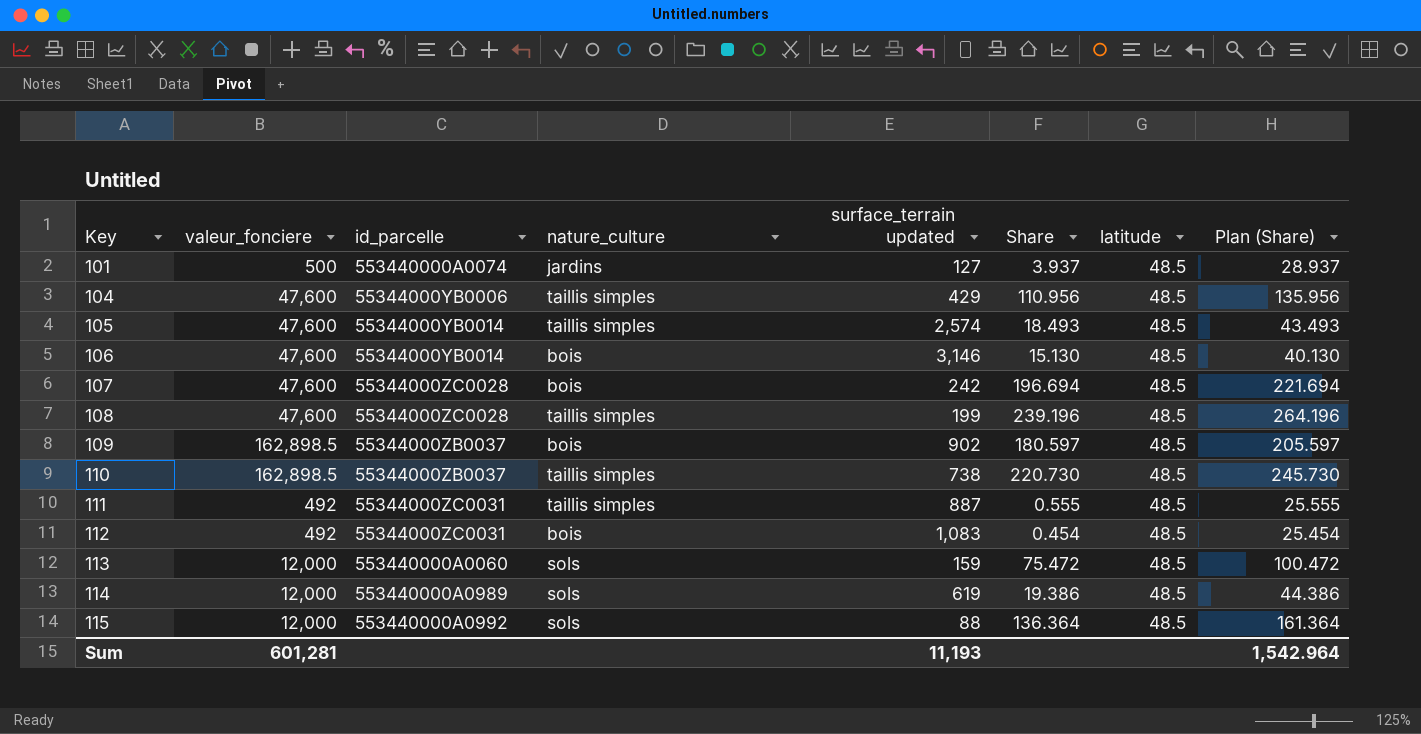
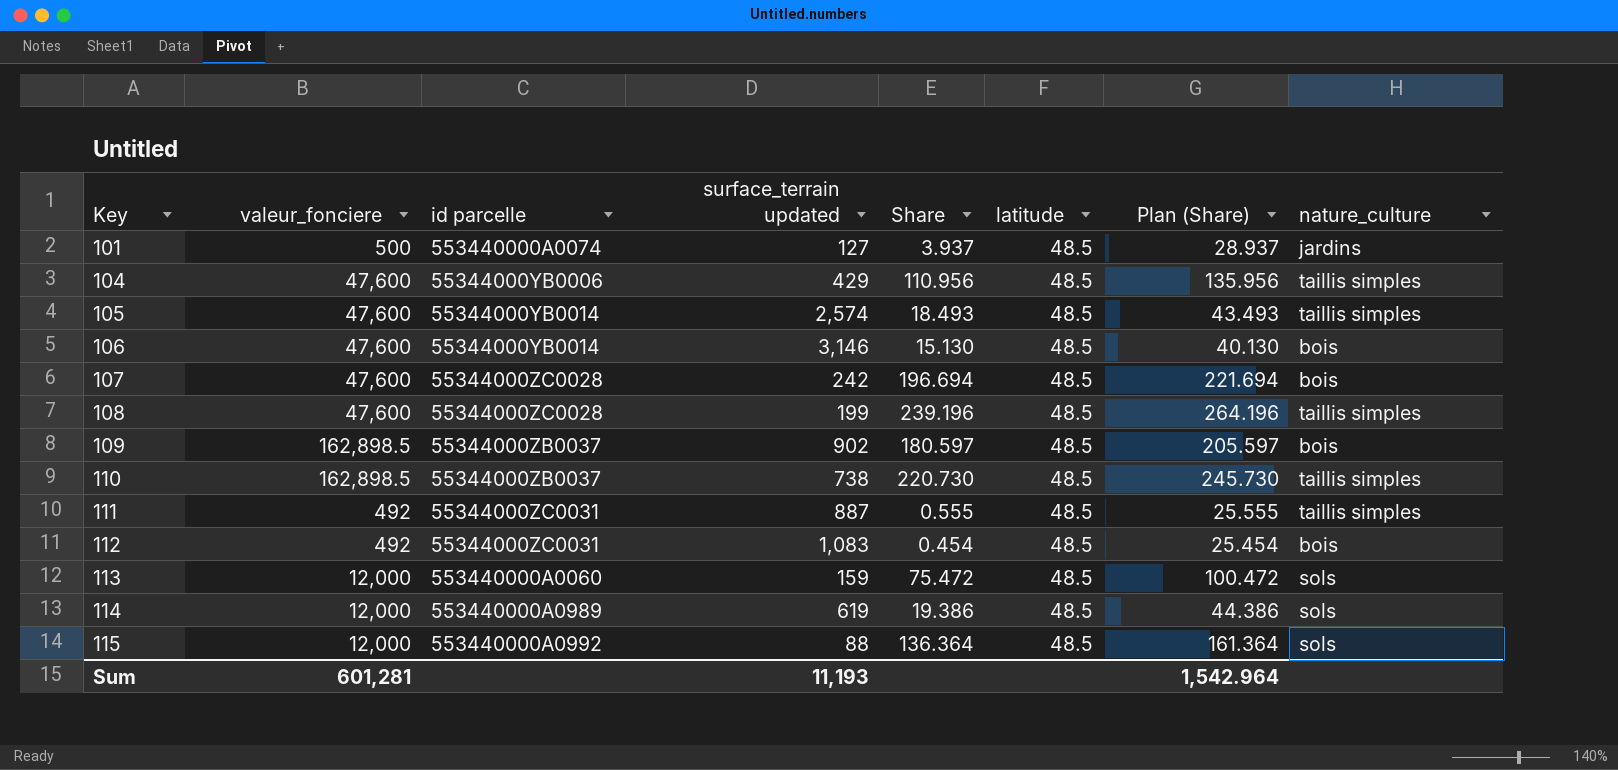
column name: id_parcelle -> id parcelle
column nature_culture | position: 4 -> 8

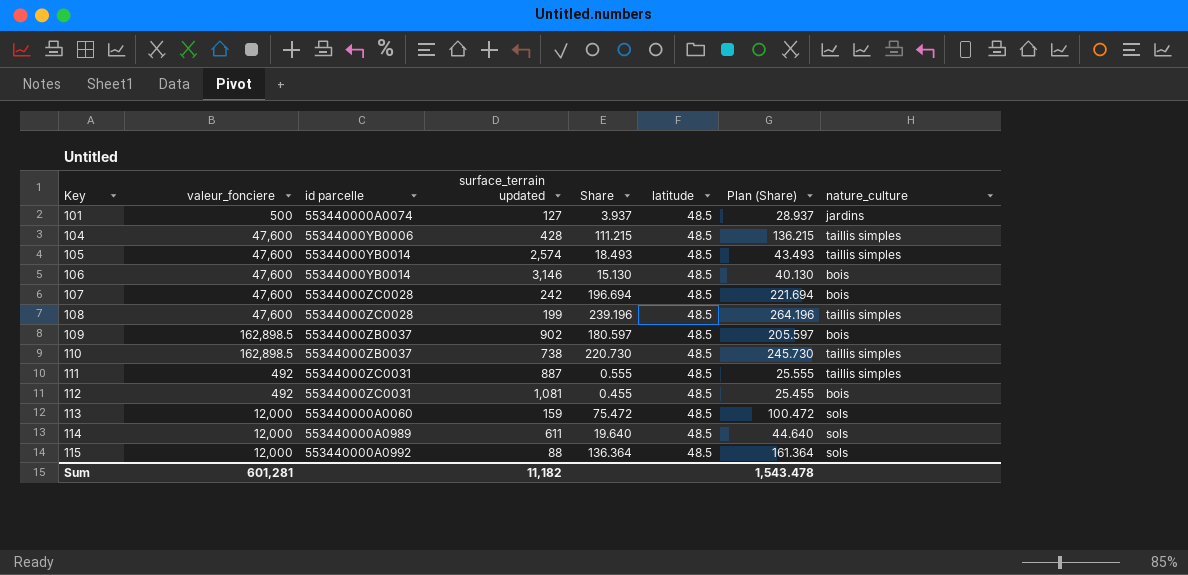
104 | surface_terrain updated: 429 -> 428
104 | Share: 110.956 -> 111.215
104 | Plan (Share): 135.956 -> 136.215
112 | surface_terrain updated: 1,083 -> 1,081
112 | Share: 0.454 -> 0.455
112 | Plan (Share): 25.454 -> 25.455
114 | surface_terrain updated: 619 -> 611
114 | Share: 19.386 -> 19.640
114 | Plan (Share): 44.386 -> 44.640
Sum | surface_terrain updated: 11,193 -> 11,182
Sum | Plan (Share): 1,542.964 -> 1,543.478

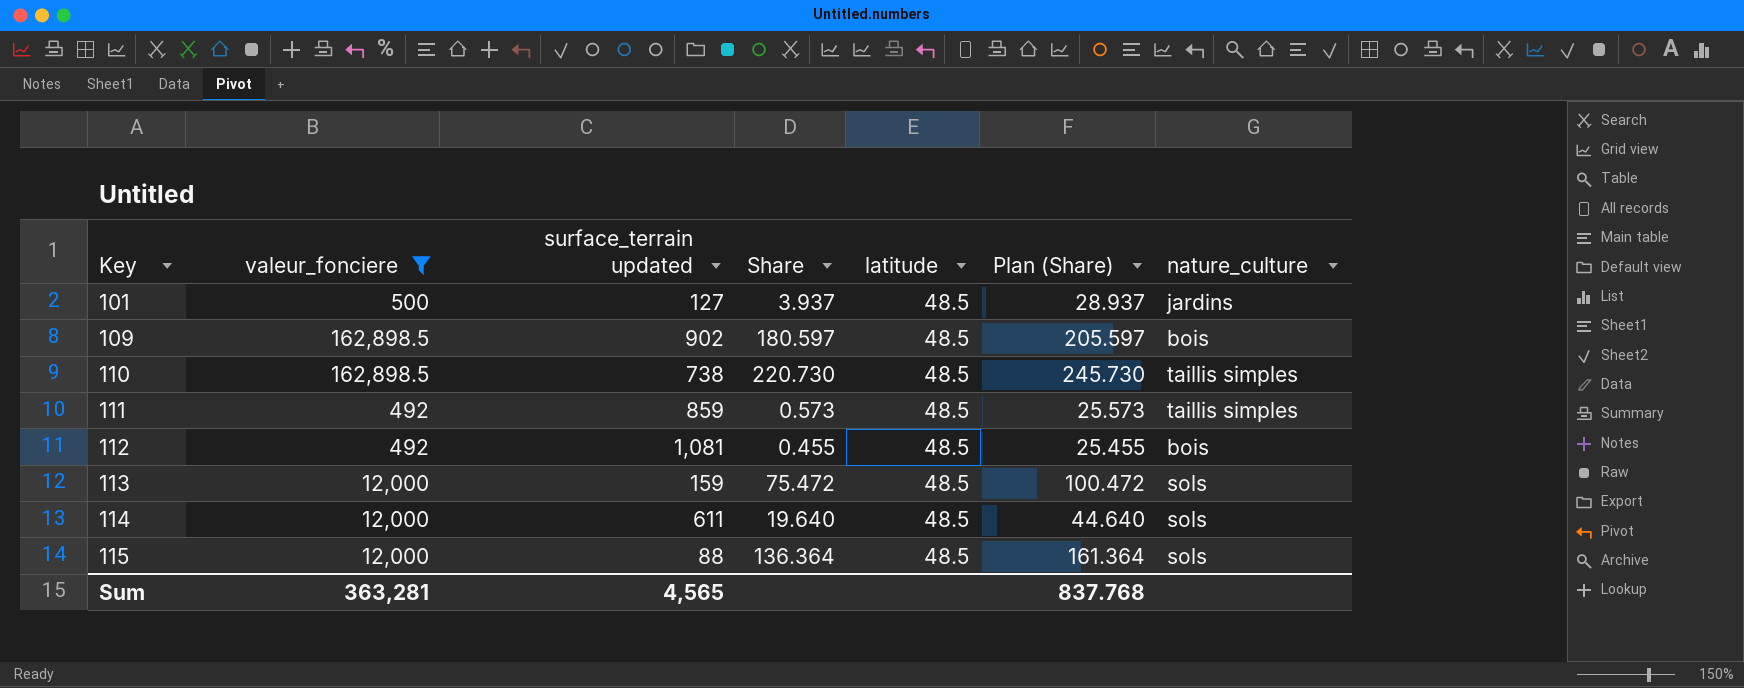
filter: none -> valeur_fonciere != 47,600
column id parcelle | position: 3 -> none
111 | surface_terrain updated: 887 -> 859
111 | Share: 0.555 -> 0.573
111 | Plan (Share): 25.555 -> 25.573
Sum | valeur_fonciere: 601,281 -> 363,281
Sum | surface_terrain updated: 11,182 -> 4,565
Sum | Plan (Share): 1,543.478 -> 837.768

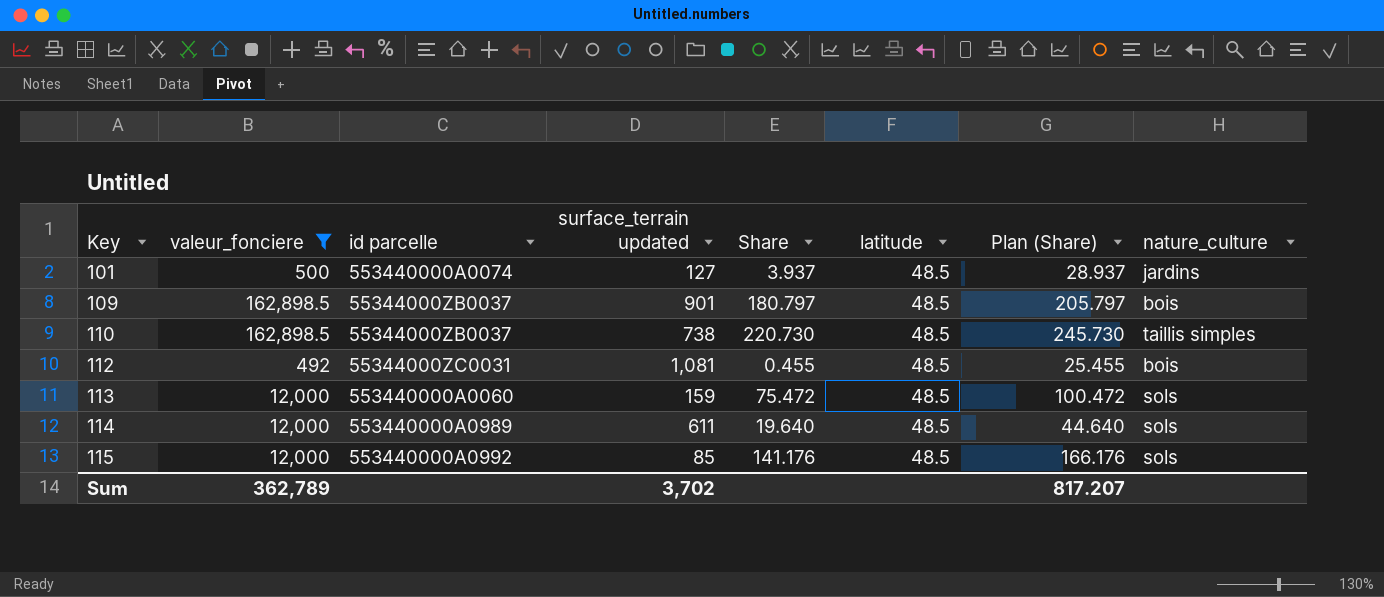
column id parcelle | position: none -> 3
row 111: 492 | 859 | 0.573 | 48.5 | 25.573 | taillis simples -> none
109 | surface_terrain updated: 902 -> 901
109 | Share: 180.597 -> 180.797
109 | Plan (Share): 205.597 -> 205.797
115 | surface_terrain updated: 88 -> 85
115 | Share: 136.364 -> 141.176
115 | Plan (Share): 161.364 -> 166.176
Sum | valeur_fonciere: 363,281 -> 362,789
Sum | surface_terrain updated: 4,565 -> 3,702
Sum | Plan (Share): 837.768 -> 817.207

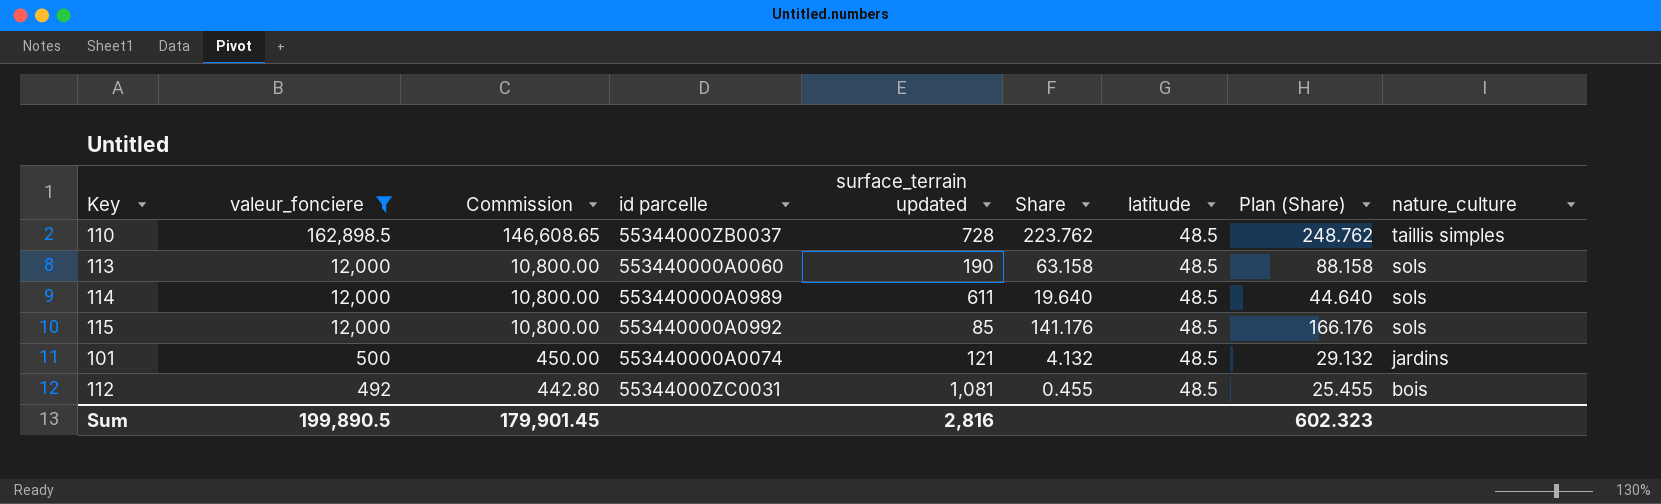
row order: Key ascending -> valeur_fonciere descending
column Commission | formula: none -> [valeur_fonciere] * 0.9
row 109: 162,898.5 | 55344000ZB0037 | 901 | 180.797 | 48.5 | 205.797 | bois -> none
110 | surface_terrain updated: 738 -> 728
110 | Share: 220.730 -> 223.762
110 | Plan (Share): 245.730 -> 248.762
113 | surface_terrain updated: 159 -> 190
113 | Share: 75.472 -> 63.158
113 | Plan (Share): 100.472 -> 88.158
101 | surface_terrain updated: 127 -> 121
101 | Share: 3.937 -> 4.132
101 | Plan (Share): 28.937 -> 29.132
Sum | valeur_fonciere: 362,789 -> 199,890.5
Sum | surface_terrain updated: 3,702 -> 2,816
Sum | Plan (Share): 817.207 -> 602.323

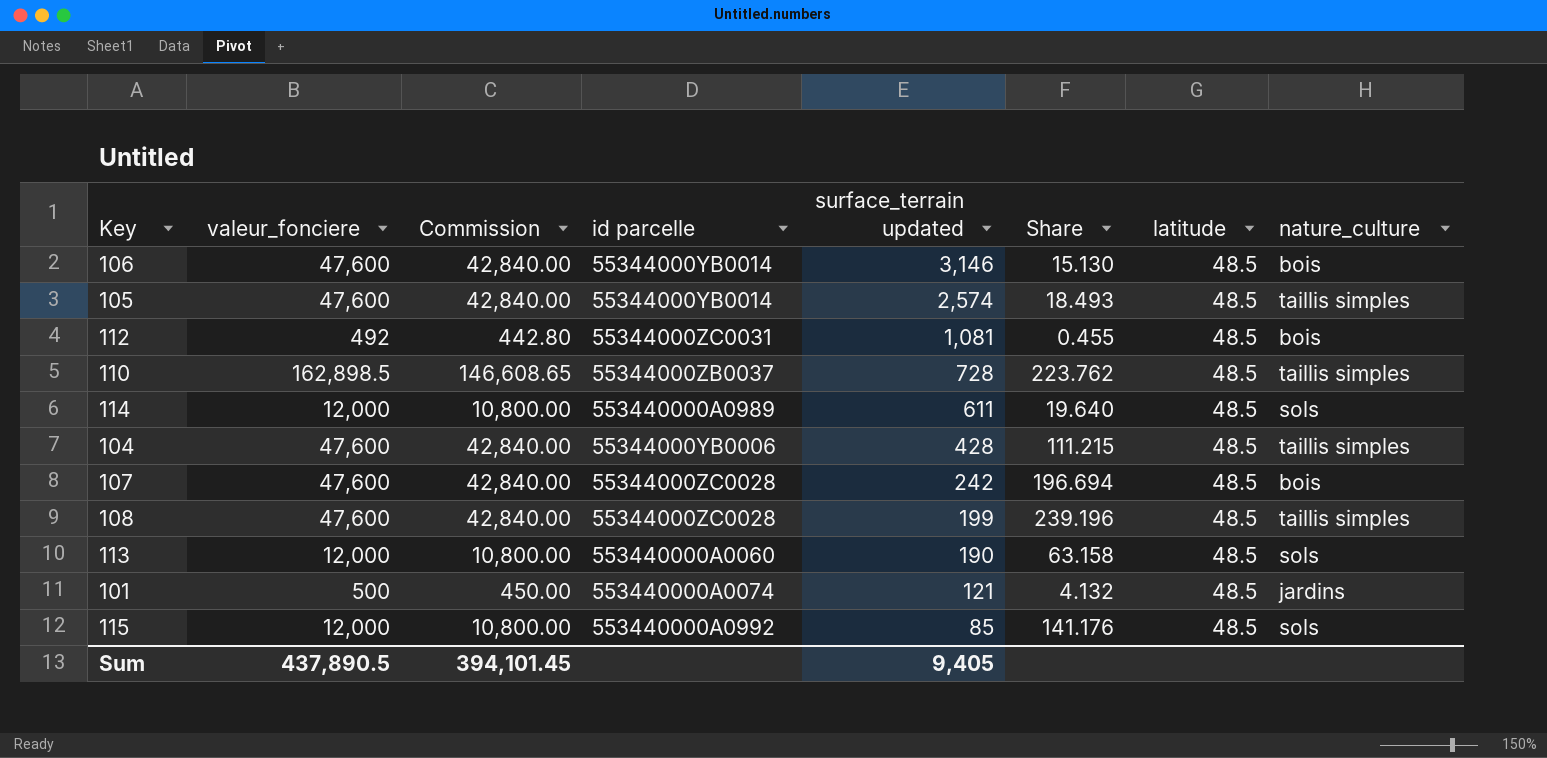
filter: valeur_fonciere != 47,600 -> none
row order: valeur_fonciere descending -> surface_terrain updated descending
column Plan (Share) | formula: [Share] + 25 -> none
Sum | valeur_fonciere: 199,890.5 -> 437,890.5
Sum | Commission: 179,901.45 -> 394,101.45
Sum | surface_terrain updated: 2,816 -> 9,405

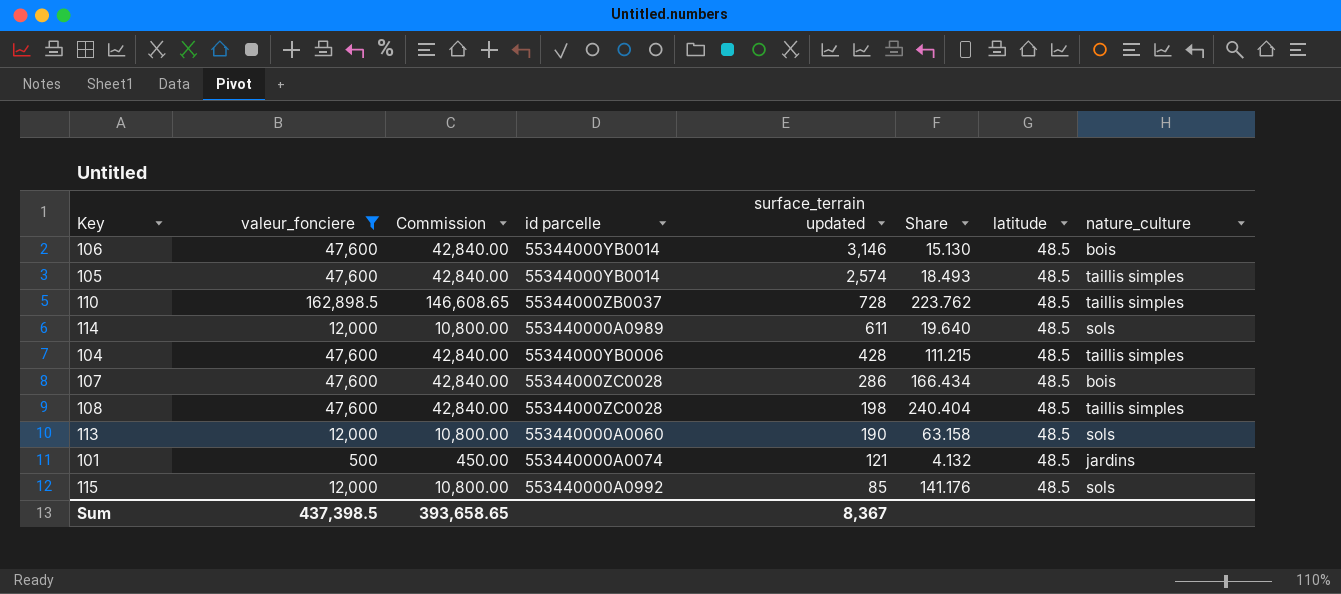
filter: none -> valeur_fonciere != 492
107 | surface_terrain updated: 242 -> 286
107 | Share: 196.694 -> 166.434
108 | surface_terrain updated: 199 -> 198
108 | Share: 239.196 -> 240.404
Sum | valeur_fonciere: 437,890.5 -> 437,398.5
Sum | Commission: 394,101.45 -> 393,658.65
Sum | surface_terrain updated: 9,405 -> 8,367

